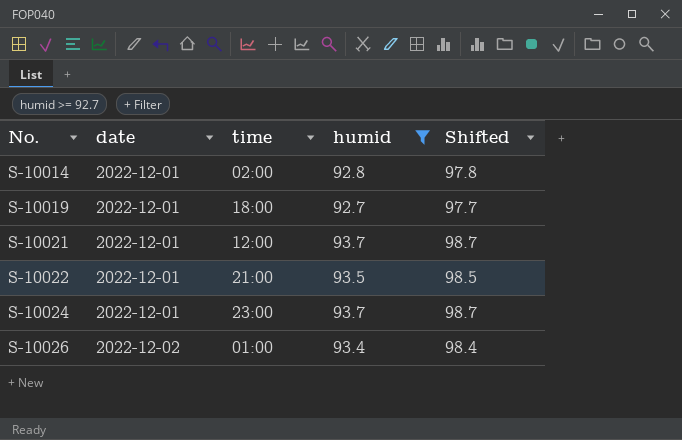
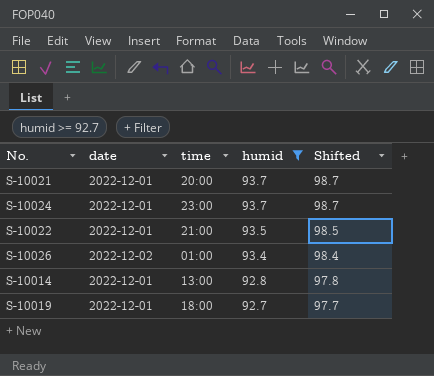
row order: No. ascending -> humid descending
S-10021 | time: 12:00 -> 20:00
S-10014 | time: 02:00 -> 13:00

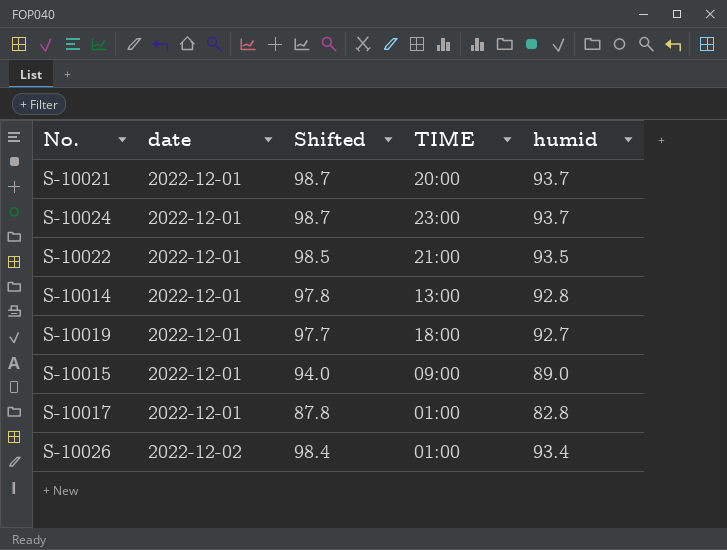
filter: humid >= 92.7 -> none
row order: humid descending -> date ascending
column Shifted | position: 5 -> 3
column name: time -> TIME

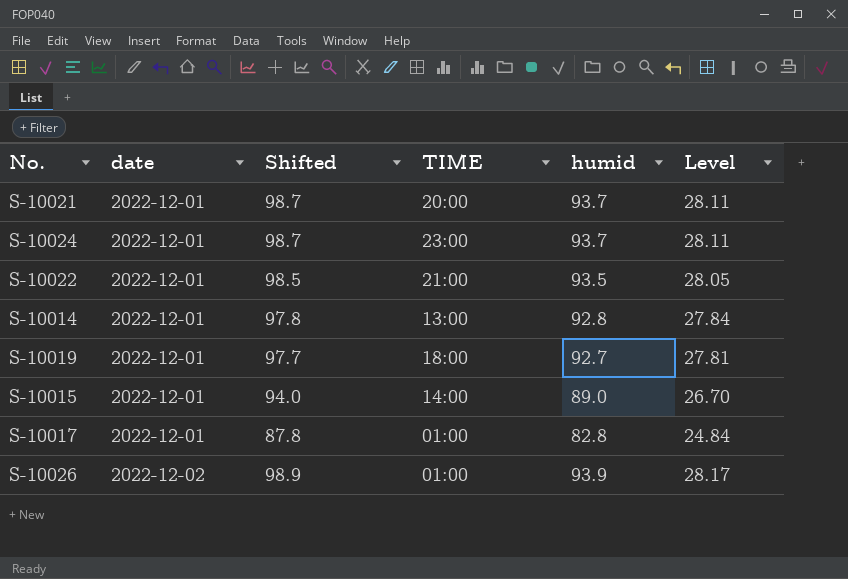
column Level | formula: none -> [humid] * 0.3
S-10015 | TIME: 09:00 -> 14:00
S-10026 | Shifted: 98.4 -> 98.9
S-10026 | humid: 93.4 -> 93.9

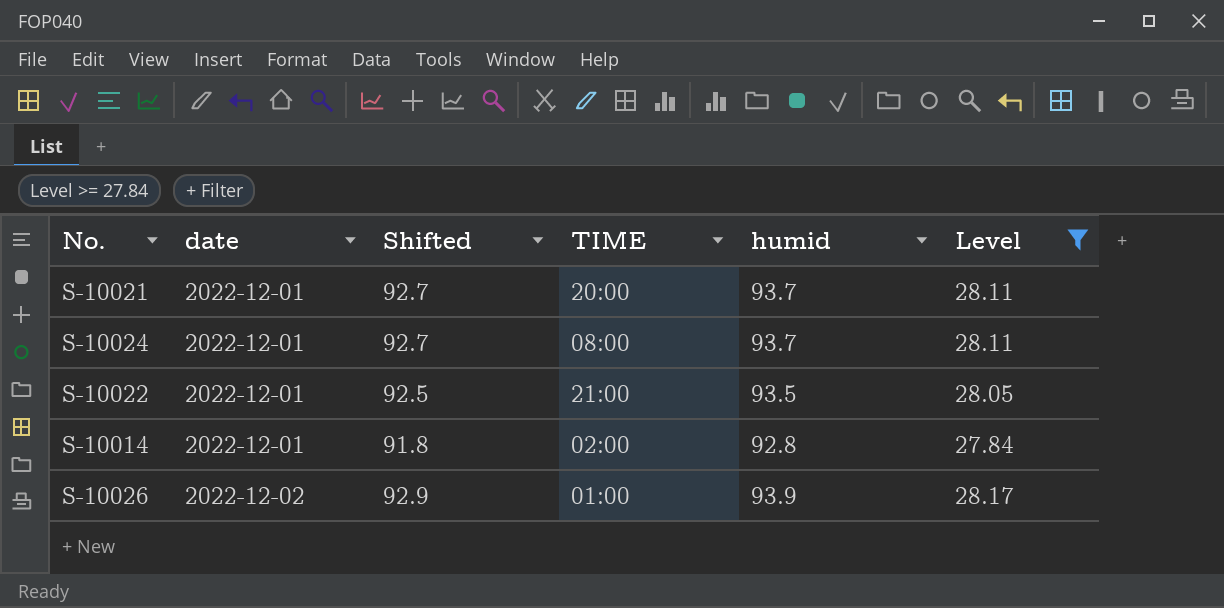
filter: none -> Level >= 27.84
column Shifted | formula: [humid] + 5 -> [humid] - 1
S-10024 | TIME: 23:00 -> 08:00
S-10014 | TIME: 13:00 -> 02:00

